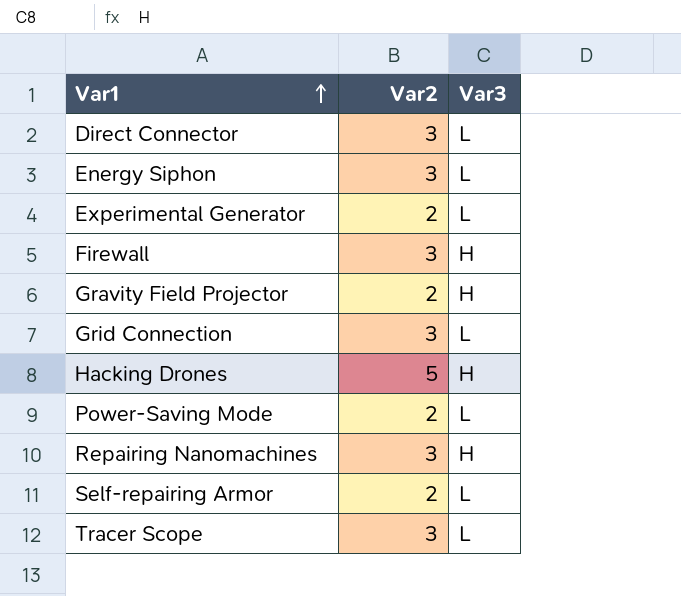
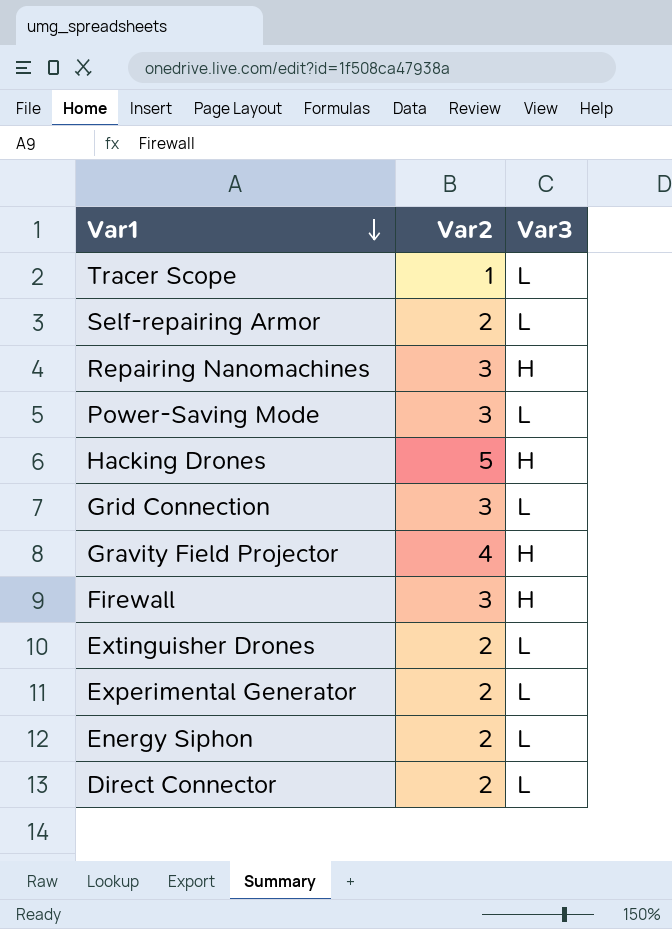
row order: Var1 ascending -> Var1 descending
Tracer Scope | Var2: 3 -> 1
Power-Saving Mode | Var2: 2 -> 3
Gravity Field Projector | Var2: 2 -> 4
row Extinguisher Drones: none -> 2 | L
Energy Siphon | Var2: 3 -> 2
Direct Connector | Var2: 3 -> 2

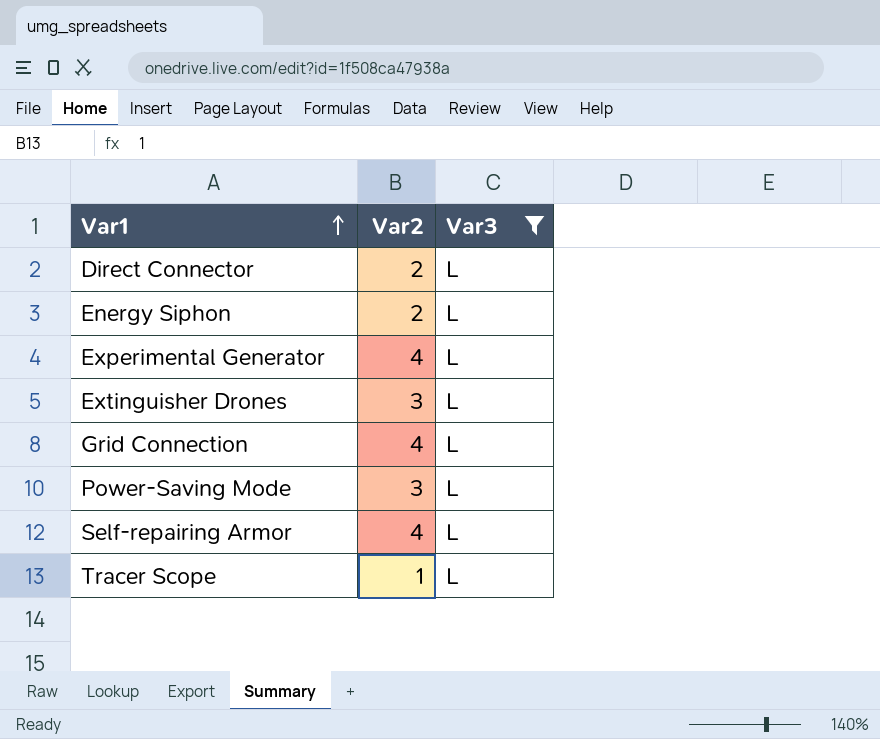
filter: none -> Var3 = L
row order: Var1 descending -> Var1 ascending
Experimental Generator | Var2: 2 -> 4
Extinguisher Drones | Var2: 2 -> 3
Grid Connection | Var2: 3 -> 4
Self-repairing Armor | Var2: 2 -> 4

